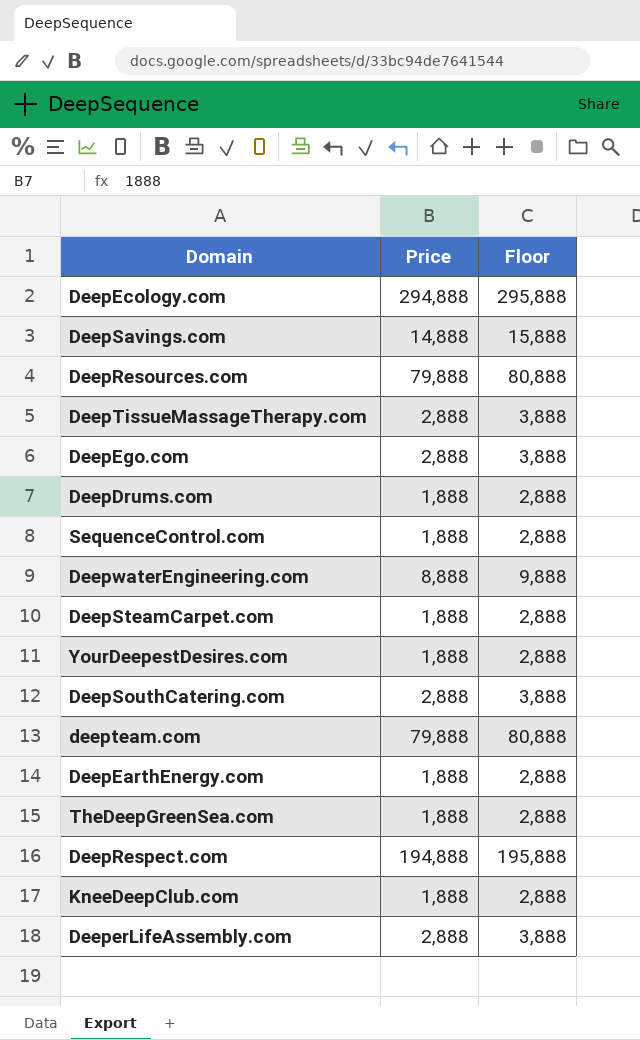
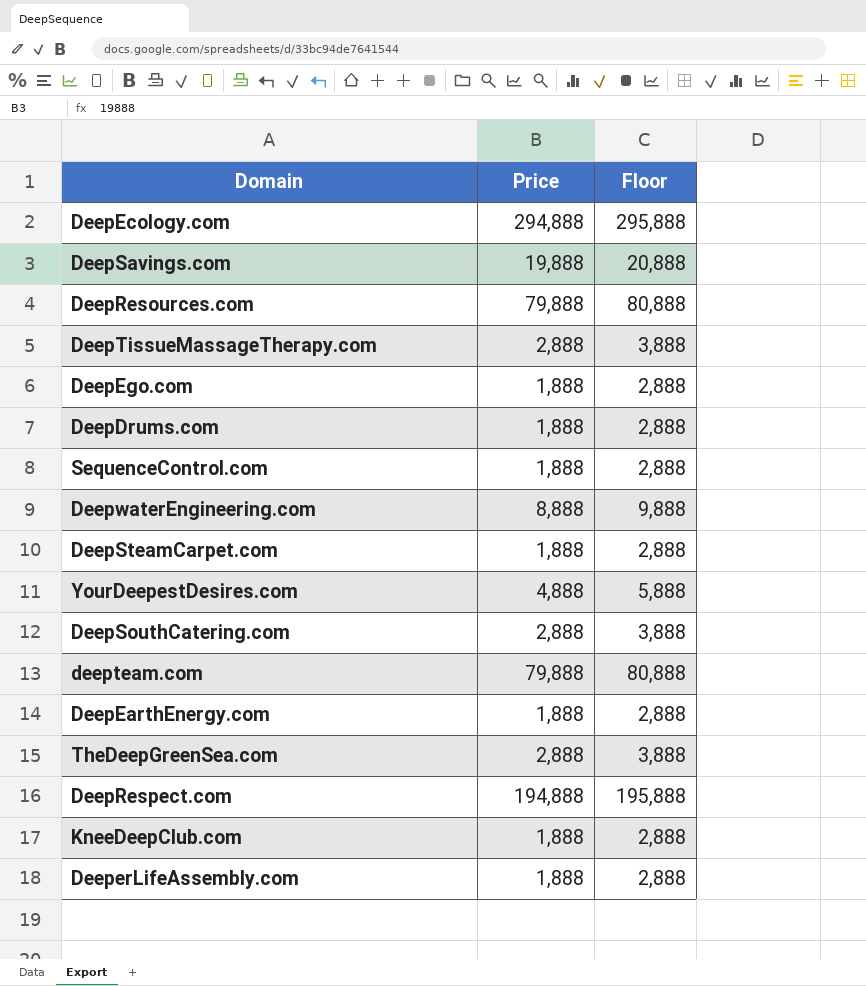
DeepSavings.com | Price: 14,888 -> 19,888
DeepSavings.com | Floor: 15,888 -> 20,888
DeepEgo.com | Price: 2,888 -> 1,888
DeepEgo.com | Floor: 3,888 -> 2,888
YourDeepestDesires.com | Price: 1,888 -> 4,888
YourDeepestDesires.com | Floor: 2,888 -> 5,888
TheDeepGreenSea.com | Price: 1,888 -> 2,888
TheDeepGreenSea.com | Floor: 2,888 -> 3,888
DeeperLifeAssembly.com | Price: 2,888 -> 1,888
DeeperLifeAssembly.com | Floor: 3,888 -> 2,888

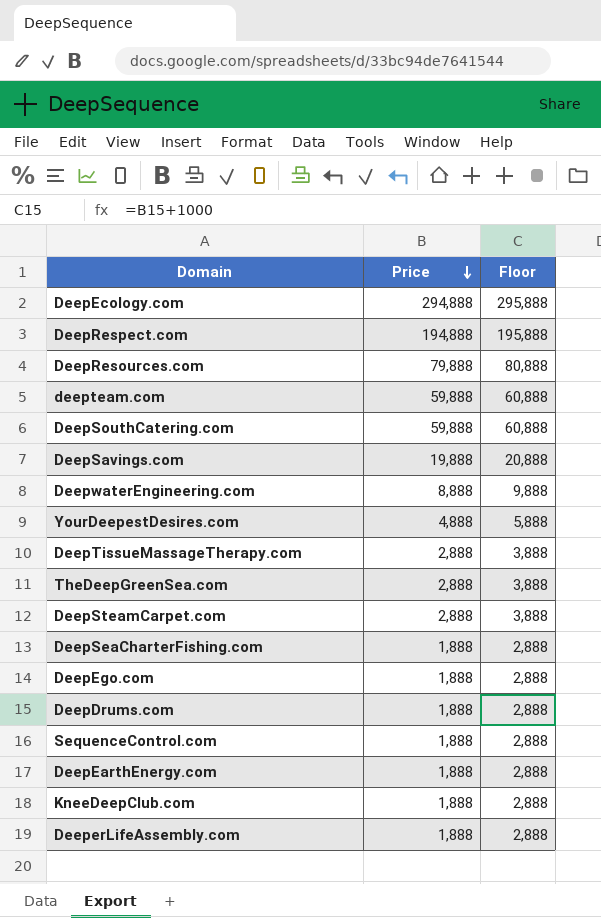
row order: none -> Price descending
deepteam.com | Price: 79,888 -> 59,888
deepteam.com | Floor: 80,888 -> 60,888
DeepSouthCatering.com | Price: 2,888 -> 59,888
DeepSouthCatering.com | Floor: 3,888 -> 60,888
DeepSteamCarpet.com | Price: 1,888 -> 2,888
DeepSteamCarpet.com | Floor: 2,888 -> 3,888
row DeepSeaCharterFishing.com: none -> 1,888 | 2,888

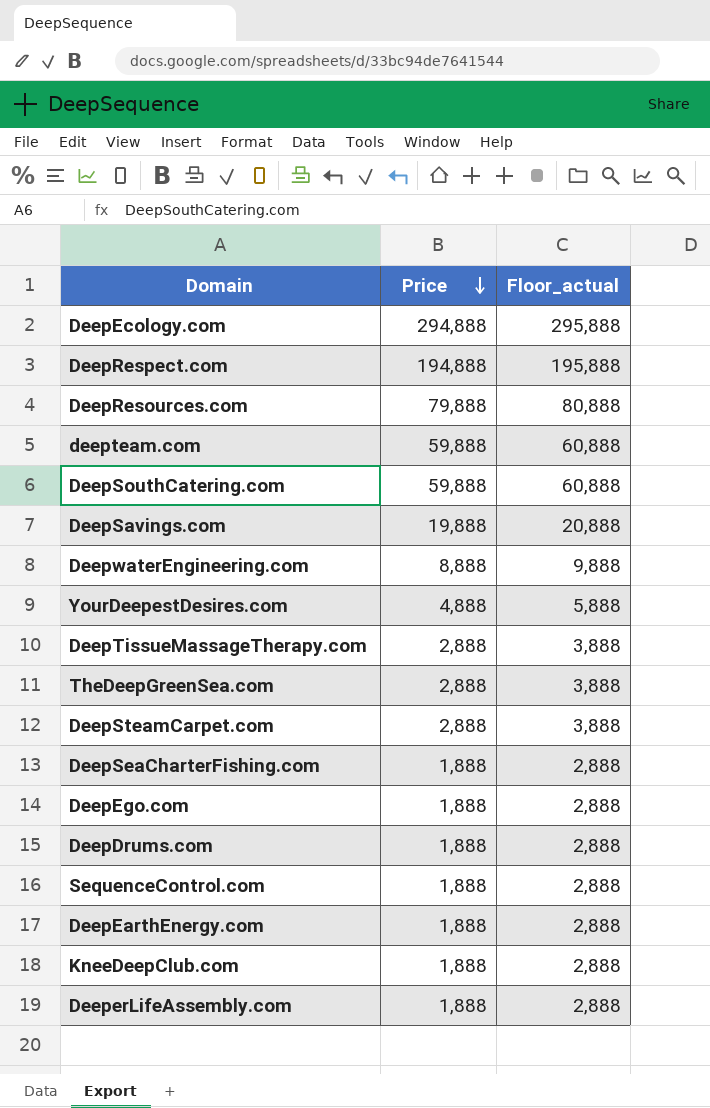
column name: Floor -> Floor_actual

